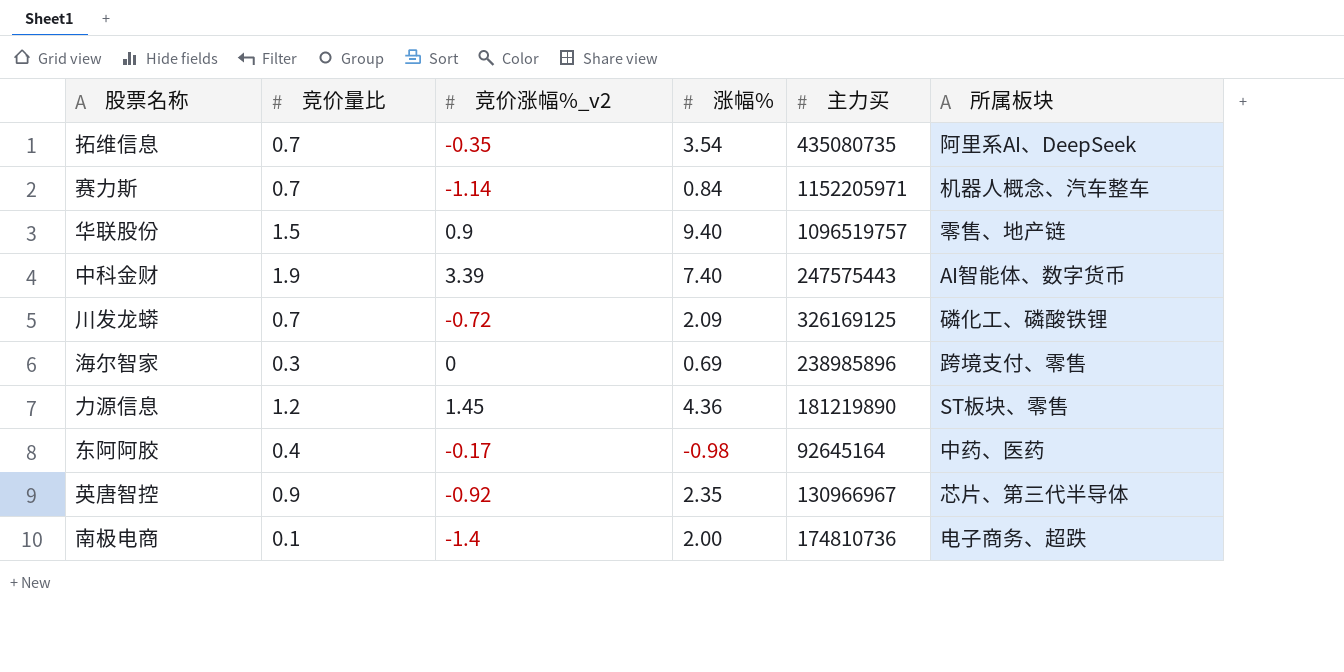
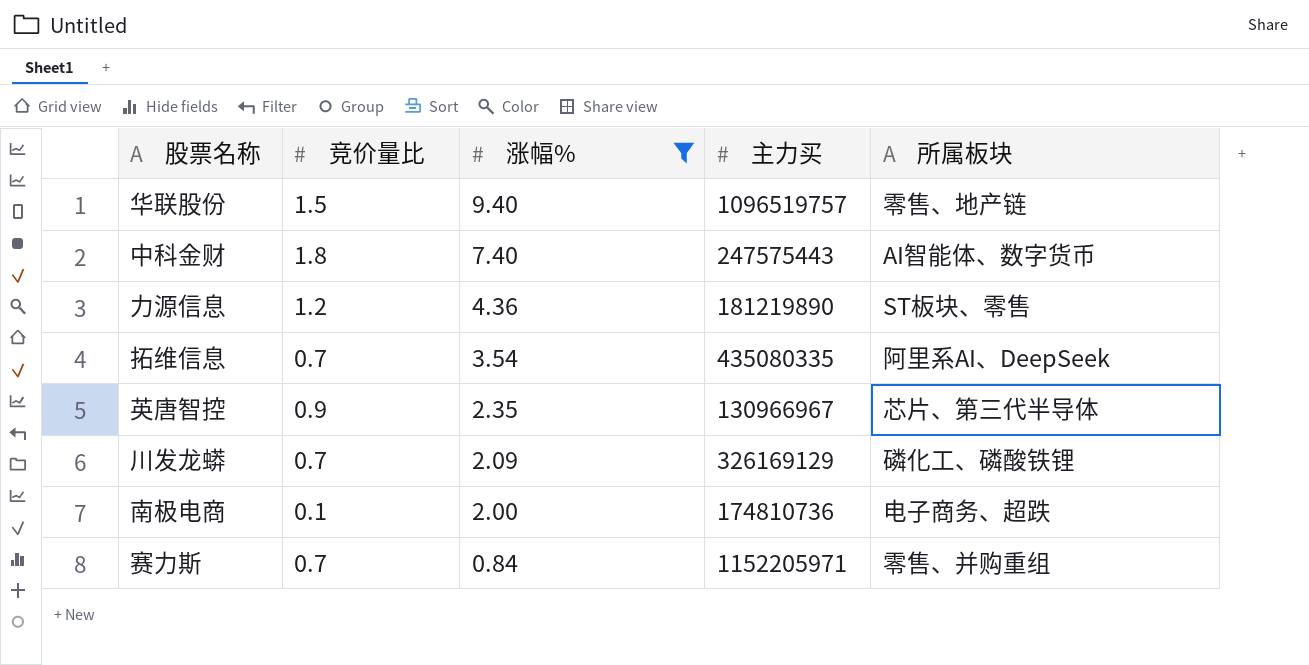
filter: none -> 涨幅% >= 0.84
row order: none -> 涨幅% descending
column 竞价涨幅%_v2 | position: 3 -> none
中科金财 | 竞价量比: 1.9 -> 1.8
拓维信息 | 主力买: 435080735 -> 435080335
川发龙蟒 | 主力买: 326169125 -> 326169129
赛力斯 | 所属板块: 机器人概念、汽车整车 -> 零售、并购重组

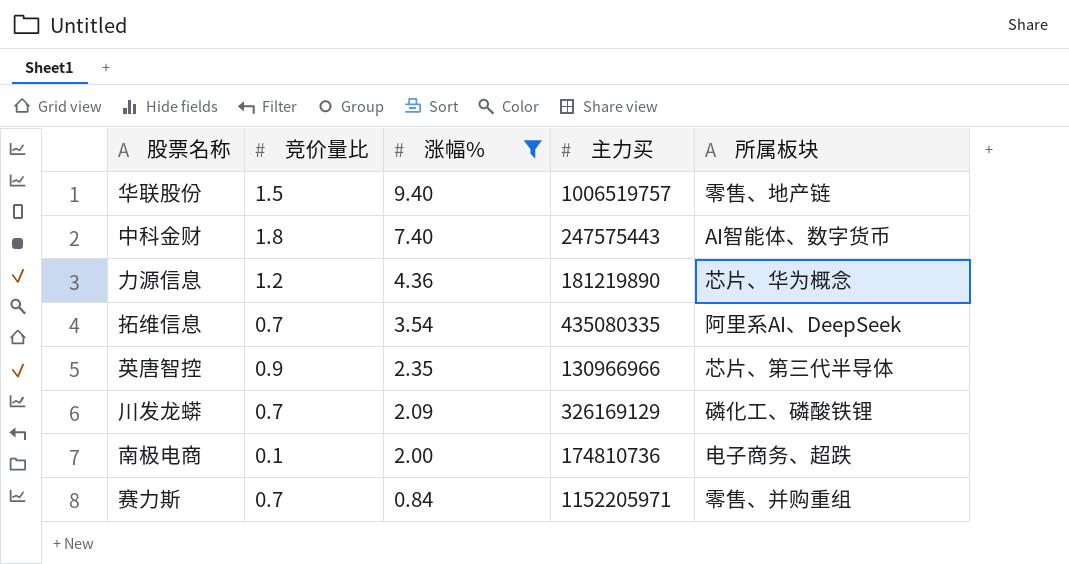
华联股份 | 主力买: 1096519757 -> 1006519757
力源信息 | 所属板块: ST板块、零售 -> 芯片、华为概念
英唐智控 | 主力买: 130966967 -> 130966966

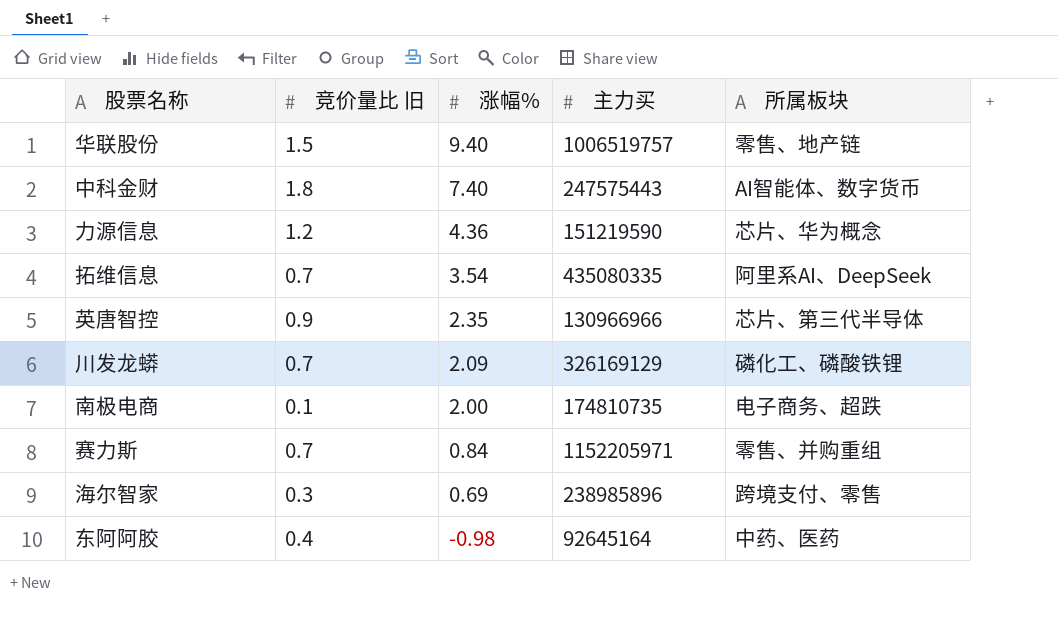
filter: 涨幅% >= 0.84 -> none
column name: 竞价量比 -> 竞价量比 旧
力源信息 | 主力买: 181219890 -> 151219590
南极电商 | 主力买: 174810736 -> 174810735

